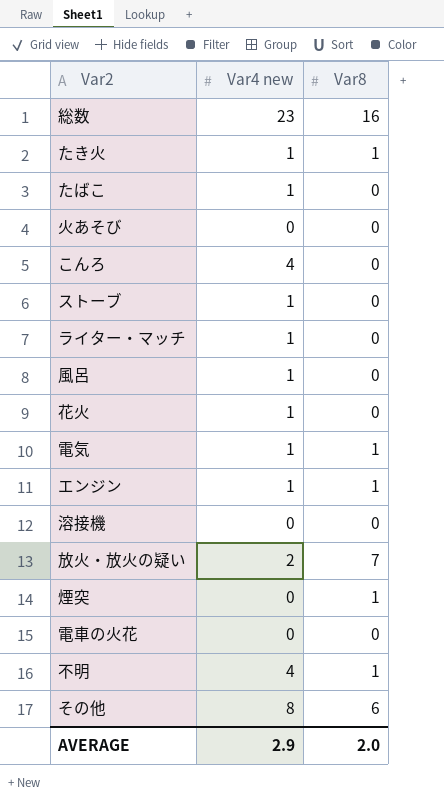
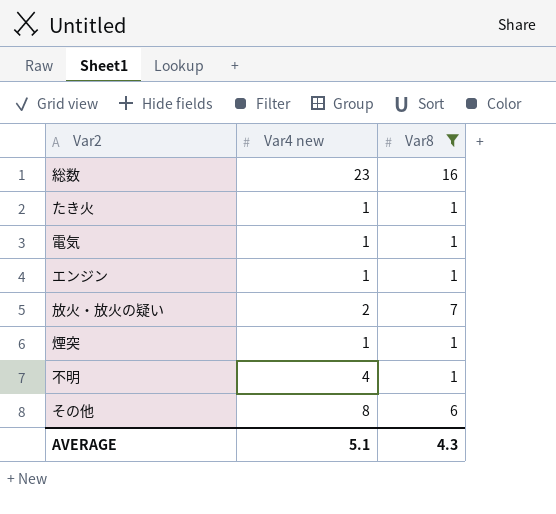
filter: none -> Var8 != 0
煙突 | Var4 new: 0 -> 1
AVERAGE | Var4 new: 2.9 -> 5.1
AVERAGE | Var8: 2.0 -> 4.3

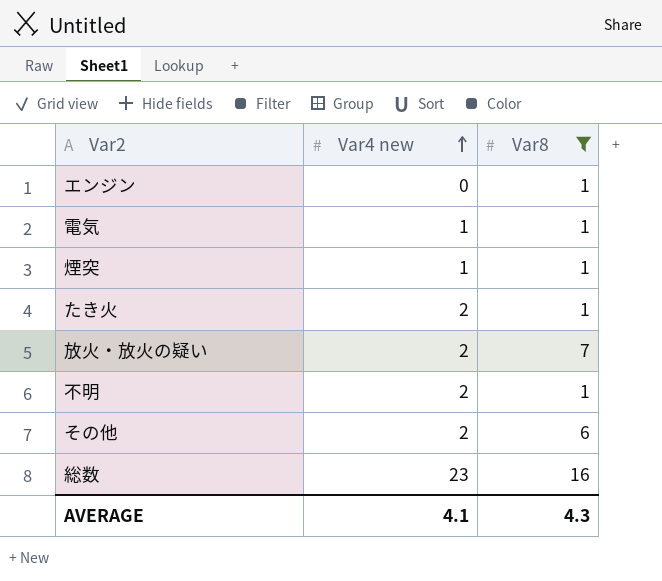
row order: none -> Var4 new ascending
エンジン | Var4 new: 1 -> 0
たき火 | Var4 new: 1 -> 2
不明 | Var4 new: 4 -> 2
その他 | Var4 new: 8 -> 2
AVERAGE | Var4 new: 5.1 -> 4.1

